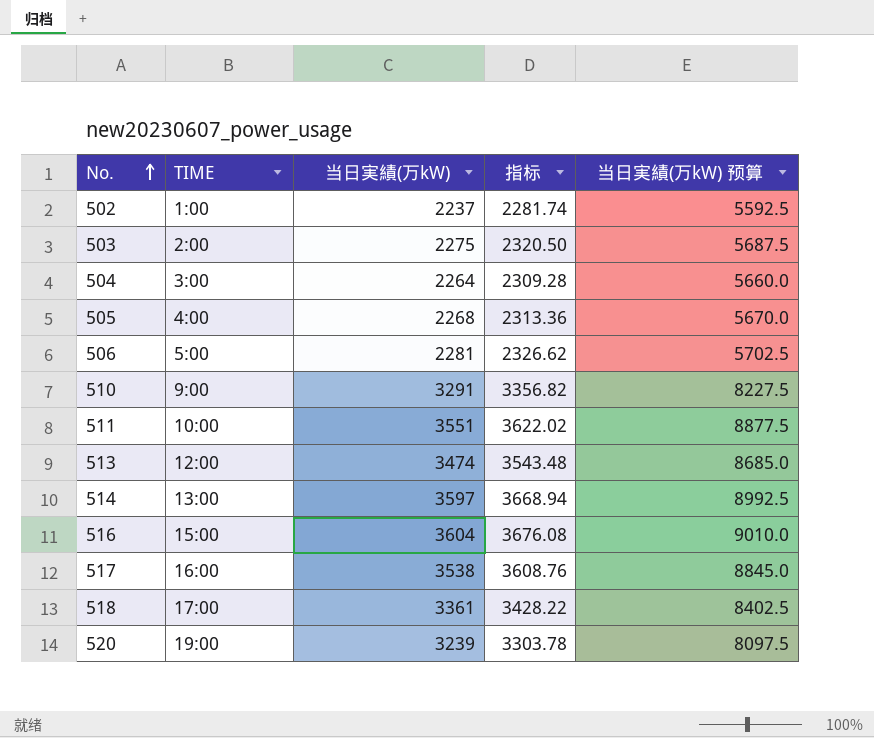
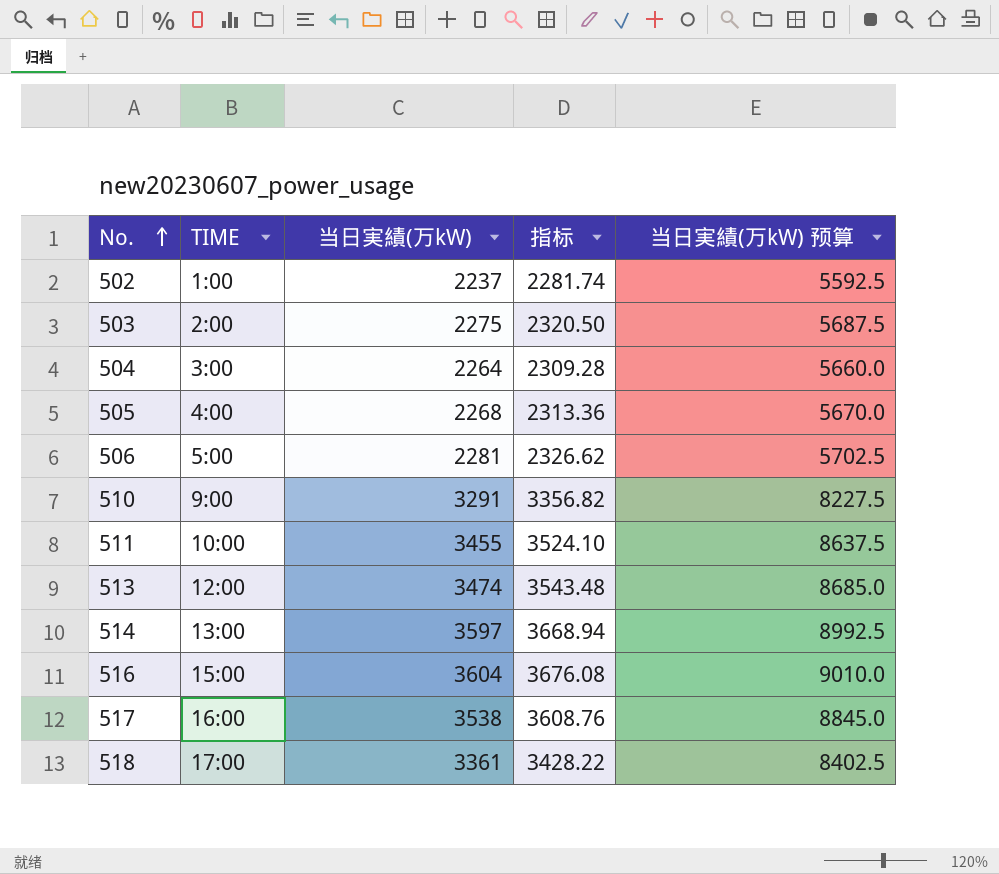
row 520: 19:00 | 3239 | 3303.78 | 8097.5 -> none
511 | 当日実績(万kW): 3551 -> 3455
511 | 指标: 3622.02 -> 3524.10
511 | 当日実績(万kW) 预算: 8877.5 -> 8637.5

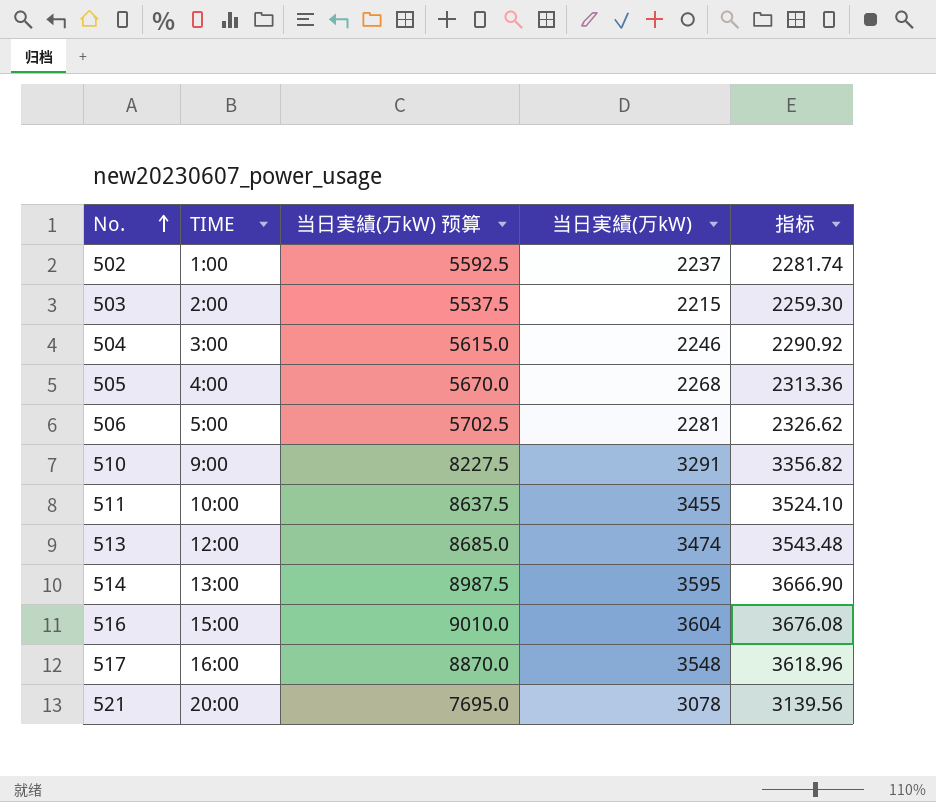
column 当日実績(万kW) 预算 | position: 5 -> 3
row 518: 17:00 | 3361 | 3428.22 | 8402.5 -> none
503 | 当日実績(万kW) 预算: 5687.5 -> 5537.5
503 | 当日実績(万kW): 2275 -> 2215
503 | 指标: 2320.50 -> 2259.30
504 | 当日実績(万kW) 预算: 5660.0 -> 5615.0
504 | 当日実績(万kW): 2264 -> 2246
504 | 指标: 2309.28 -> 2290.92
514 | 当日実績(万kW) 预算: 8992.5 -> 8987.5
514 | 当日実績(万kW): 3597 -> 3595
514 | 指标: 3668.94 -> 3666.90
517 | 当日実績(万kW) 预算: 8845.0 -> 8870.0
517 | 当日実績(万kW): 3538 -> 3548
517 | 指标: 3608.76 -> 3618.96
row 521: none -> 20:00 | 7695.0 | 3078 | 3139.56

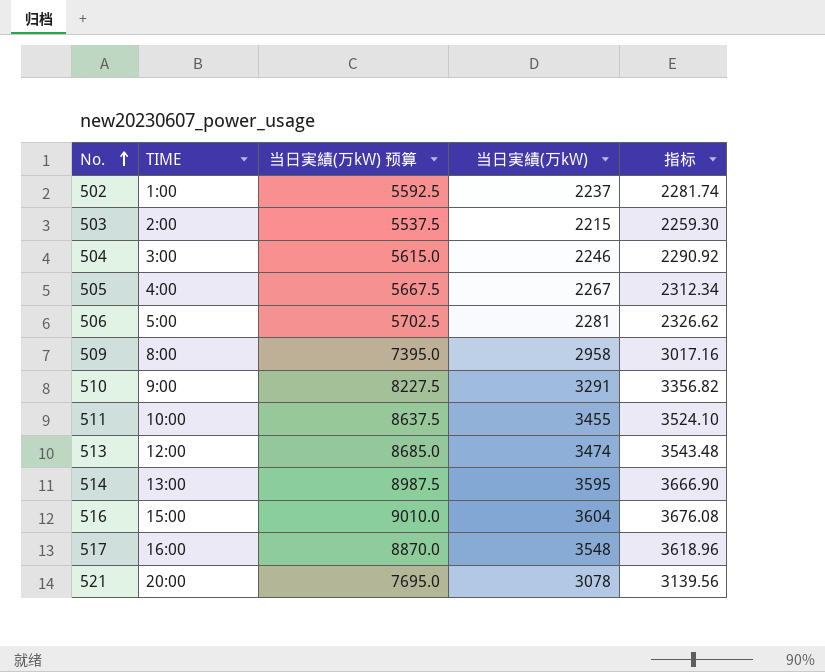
505 | 当日実績(万kW) 预算: 5670.0 -> 5667.5
505 | 当日実績(万kW): 2268 -> 2267
505 | 指标: 2313.36 -> 2312.34
row 509: none -> 8:00 | 7395.0 | 2958 | 3017.16

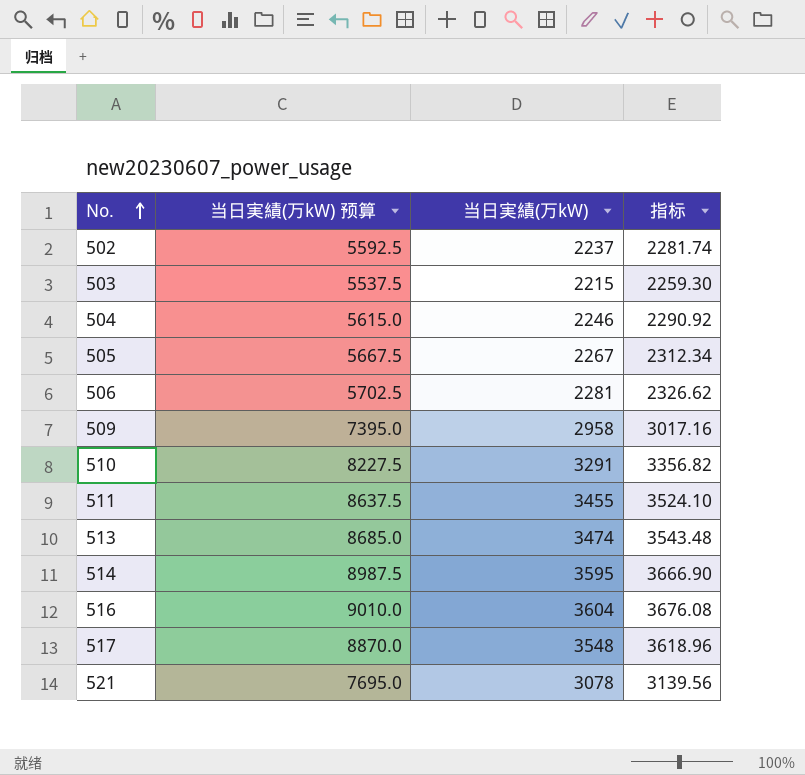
column TIME | position: 2 -> none

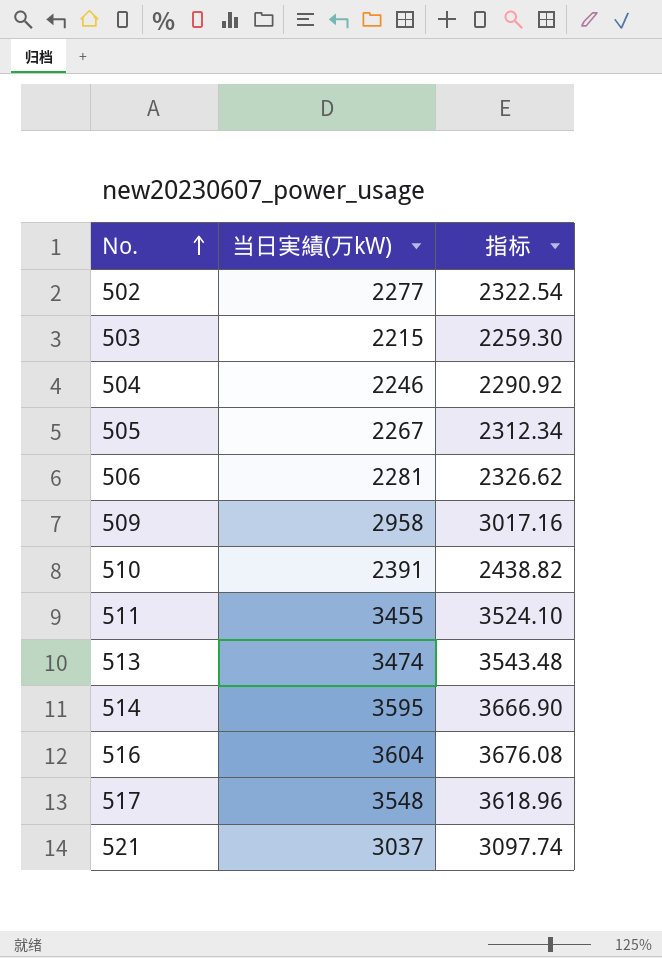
column 当日実績(万kW) 预算 | formula: [当日実績(万kW)] * 2.5 -> none
502 | 当日実績(万kW): 2237 -> 2277
502 | 指标: 2281.74 -> 2322.54
510 | 当日実績(万kW): 3291 -> 2391
510 | 指标: 3356.82 -> 2438.82
521 | 当日実績(万kW): 3078 -> 3037
521 | 指标: 3139.56 -> 3097.74

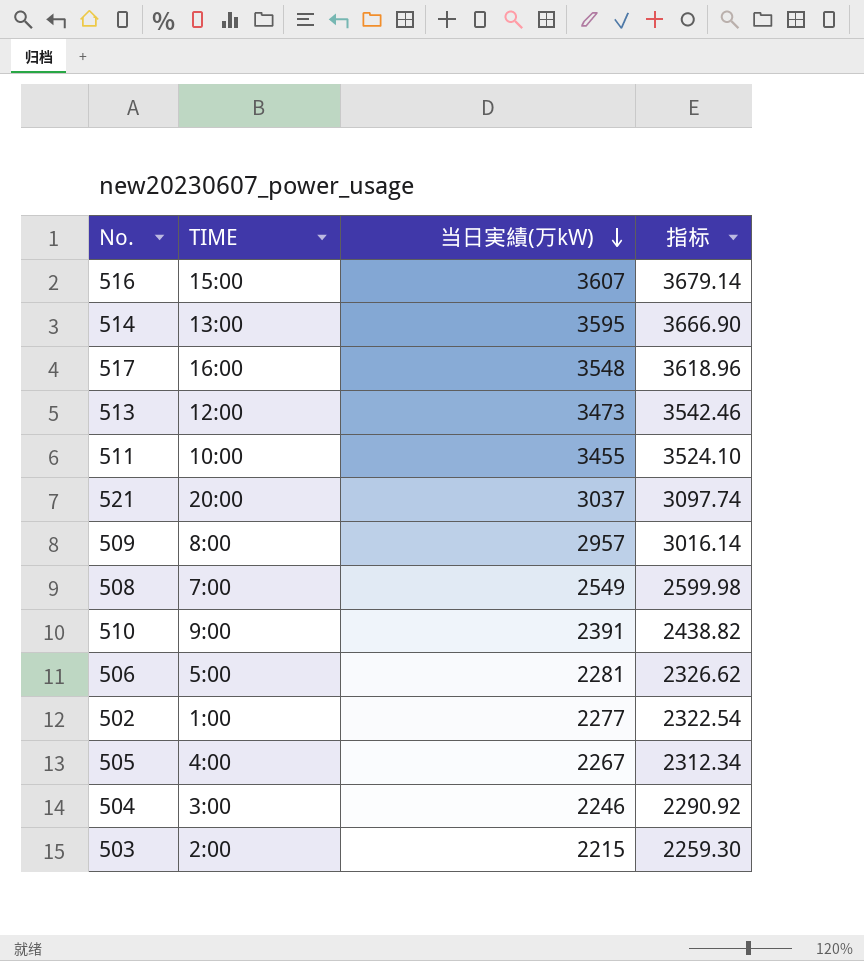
row order: No. ascending -> 当日実績(万kW) descending
column TIME | position: none -> 2
516 | 当日実績(万kW): 3604 -> 3607
516 | 指标: 3676.08 -> 3679.14
513 | 当日実績(万kW): 3474 -> 3473
513 | 指标: 3543.48 -> 3542.46
509 | 当日実績(万kW): 2958 -> 2957
509 | 指标: 3017.16 -> 3016.14
row 508: none -> 7:00 | 2549 | 2599.98

